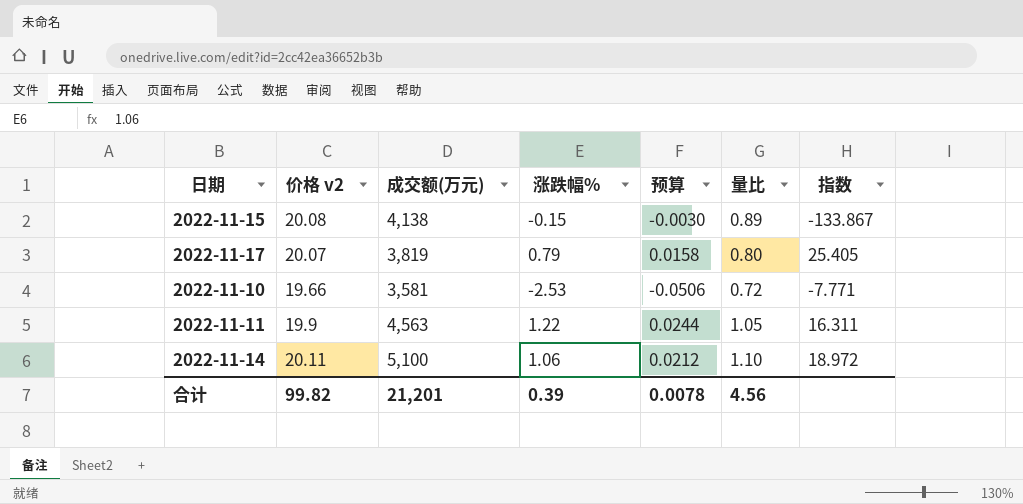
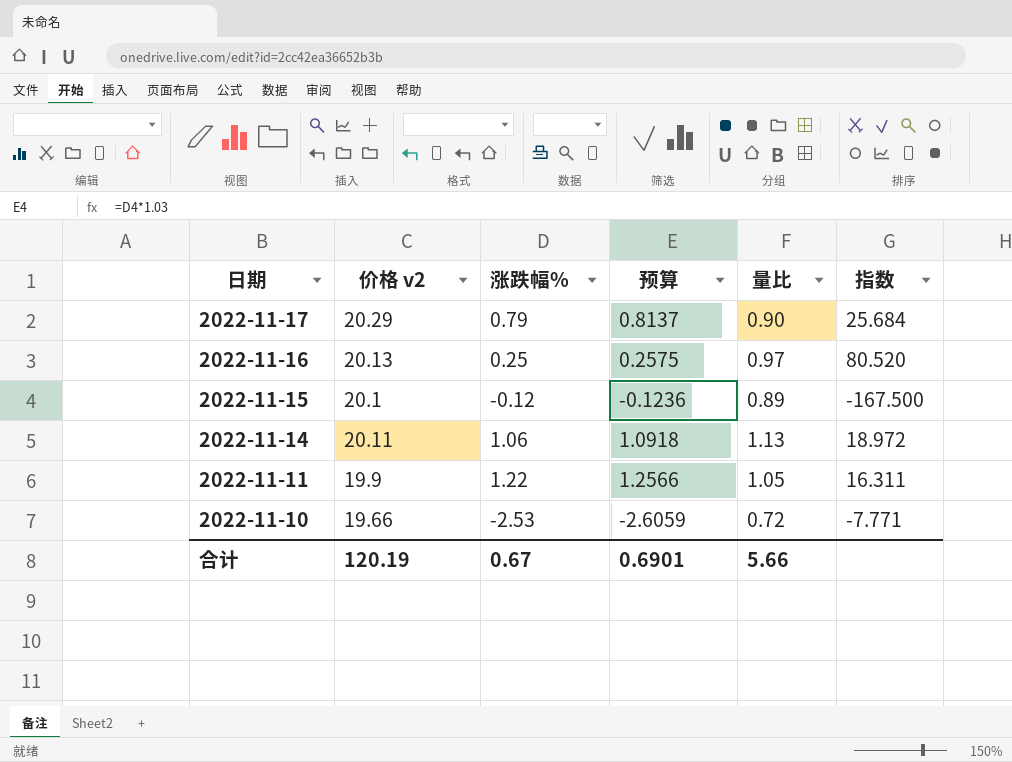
row order: none -> 日期 descending
column 成交额(万元) | position: 3 -> none
column 预算 | formula: [涨跌幅%] * 0.02 -> [涨跌幅%] * 1.03
2022-11-17 | 价格 v2: 20.07 -> 20.29
2022-11-17 | 量比: 0.80 -> 0.90
2022-11-17 | 指数: 25.405 -> 25.684
row 2022-11-16: none -> 20.13 | 0.25 | 0.2575 | 0.97 | 80.520
2022-11-15 | 价格 v2: 20.08 -> 20.1
2022-11-15 | 涨跌幅%: -0.15 -> -0.12
2022-11-15 | 指数: -133.867 -> -167.500
2022-11-14 | 量比: 1.10 -> 1.13
合计 | 价格 v2: 99.82 -> 120.19
合计 | 涨跌幅%: 0.39 -> 0.67
合计 | 预算: 0.0078 -> 0.6901
合计 | 量比: 4.56 -> 5.66

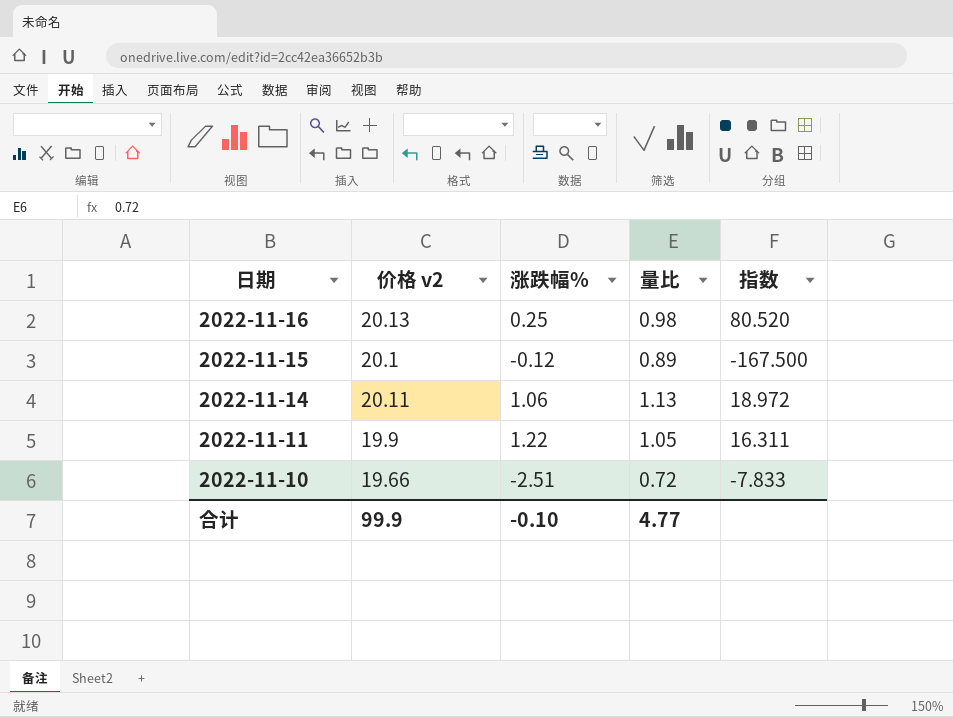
column 预算 | formula: [涨跌幅%] * 1.03 -> none
row 2022-11-17: 20.29 | 0.79 | 0.8137 | 0.90 | 25.684 -> none
2022-11-16 | 量比: 0.97 -> 0.98
2022-11-10 | 涨跌幅%: -2.53 -> -2.51
2022-11-10 | 指数: -7.771 -> -7.833
合计 | 价格 v2: 120.19 -> 99.9
合计 | 涨跌幅%: 0.67 -> -0.10
合计 | 量比: 5.66 -> 4.77

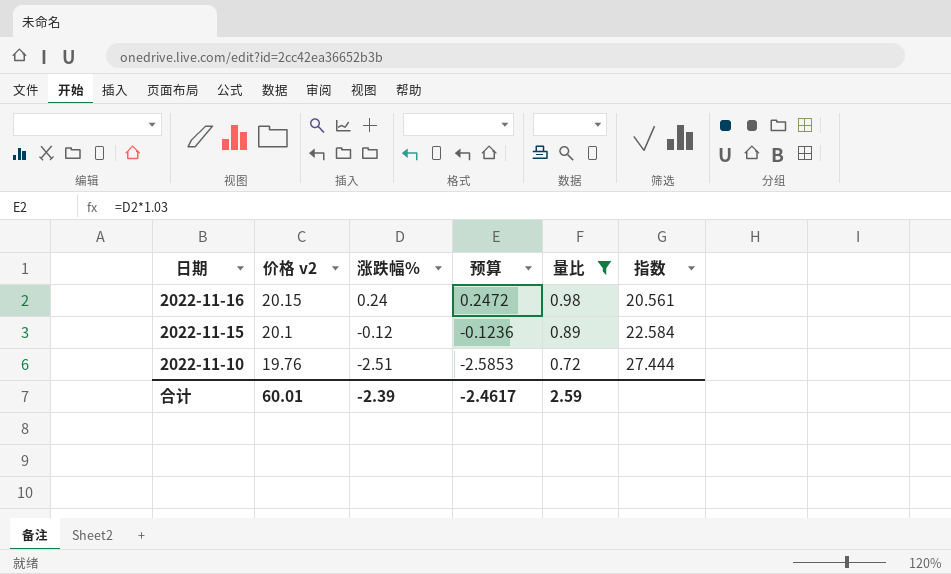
filter: none -> 量比 <= 0.98
column 预算 | formula: none -> [涨跌幅%] * 1.03
column 指数 | formula: [价格 v2] / [涨跌幅%] -> [价格 v2] / [量比]
2022-11-16 | 价格 v2: 20.13 -> 20.15
2022-11-16 | 涨跌幅%: 0.25 -> 0.24
2022-11-10 | 价格 v2: 19.66 -> 19.76
合计 | 价格 v2: 99.9 -> 60.01
合计 | 涨跌幅%: -0.10 -> -2.39
合计 | 量比: 4.77 -> 2.59

